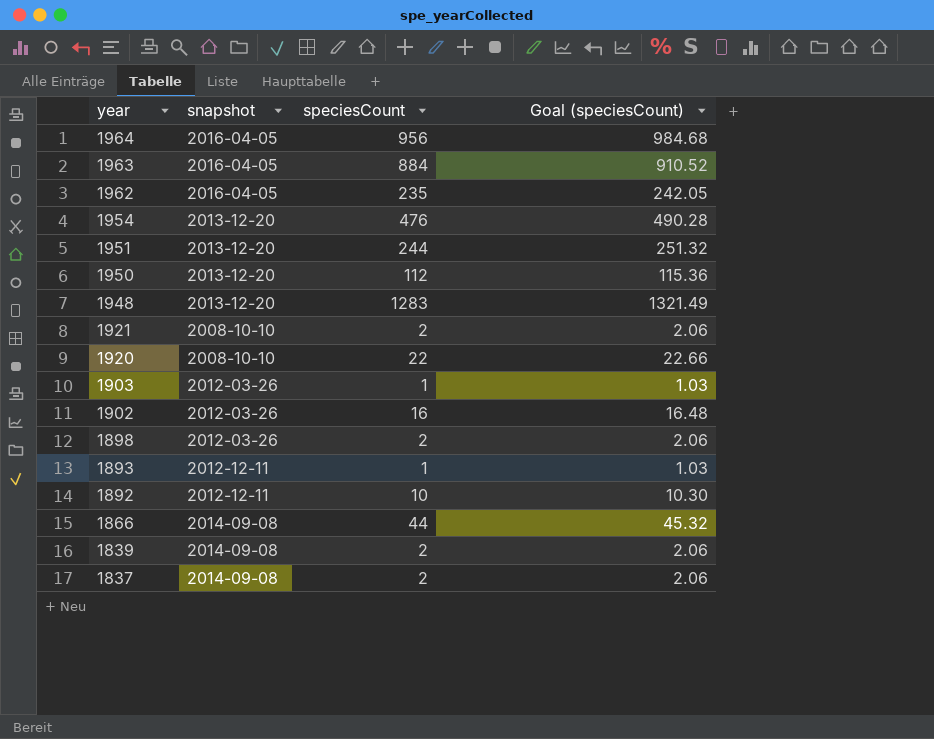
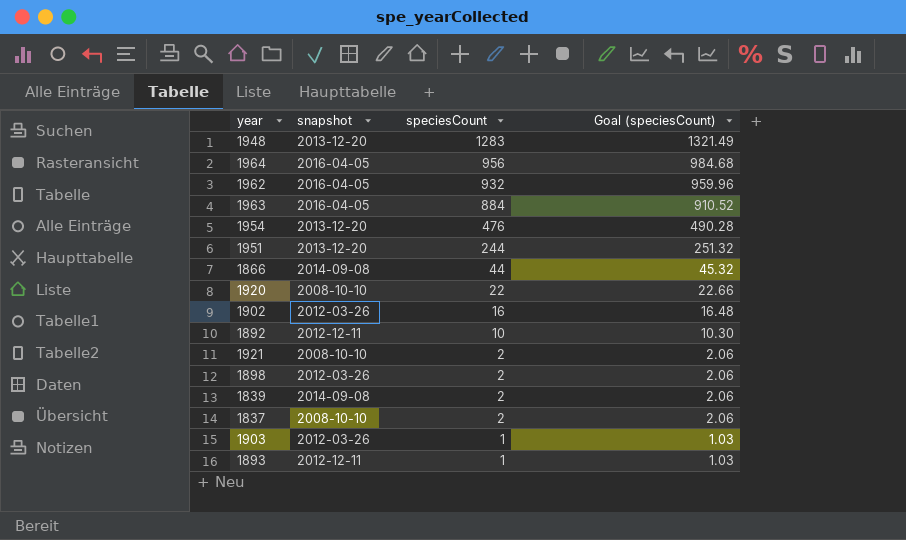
row order: year descending -> speciesCount descending
row 1950: 2013-12-20 | 112 | 115.36 -> none
1962 | speciesCount: 235 -> 932
1962 | Goal (speciesCount): 242.05 -> 959.96
1837 | snapshot: 2014-09-08 -> 2008-10-10

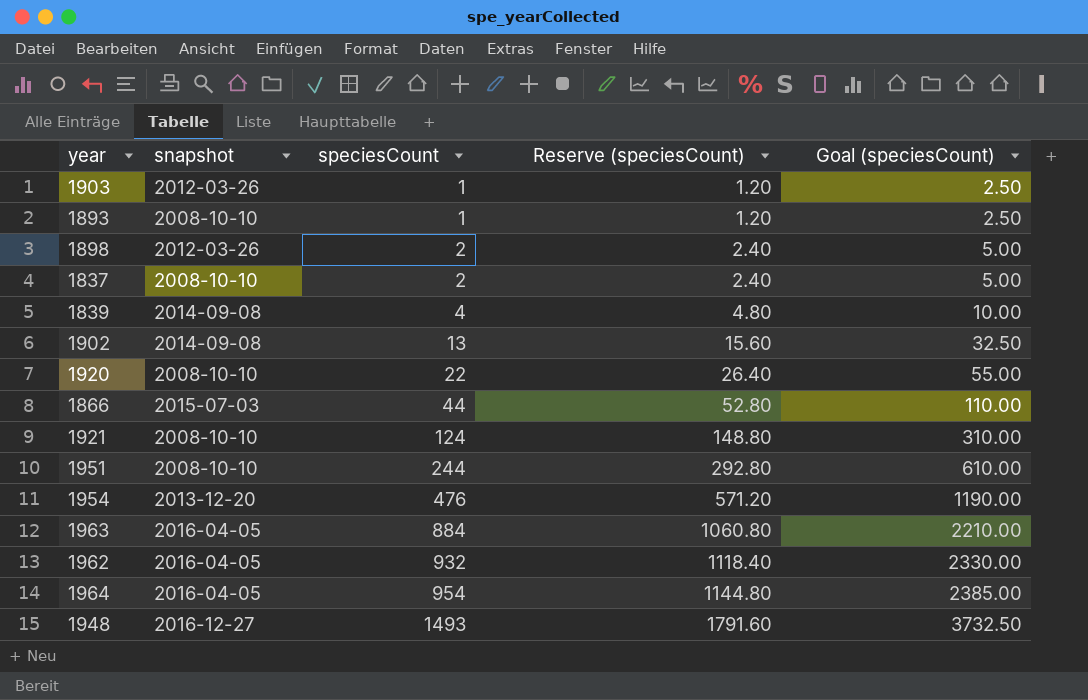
row order: speciesCount descending -> speciesCount ascending
column Reserve (speciesCount) | formula: none -> [speciesCount] * 1.2
column Goal (speciesCount) | formula: [speciesCount] * 1.03 -> [speciesCount] * 2.5
row 1892: 2012-12-11 | 10 | 10.30 -> none
1893 | snapshot: 2012-12-11 -> 2008-10-10
1839 | speciesCount: 2 -> 4
1902 | snapshot: 2012-03-26 -> 2014-09-08
1902 | speciesCount: 16 -> 13
1866 | snapshot: 2014-09-08 -> 2015-07-03
1921 | speciesCount: 2 -> 124
1951 | snapshot: 2013-12-20 -> 2008-10-10
1964 | speciesCount: 956 -> 954
1948 | snapshot: 2013-12-20 -> 2016-12-27
1948 | speciesCount: 1283 -> 1493

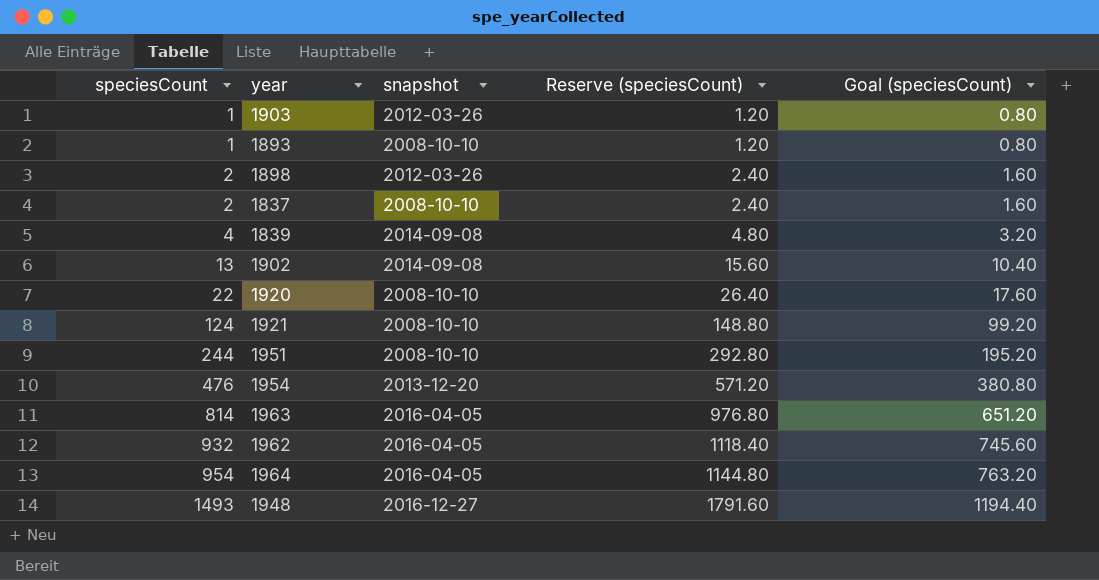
column speciesCount | position: 3 -> 1
column Goal (speciesCount) | formula: [speciesCount] * 2.5 -> [speciesCount] * 0.8
row 1866: 2015-07-03 | 44 | 52.80 | 110.00 -> none
1963 | speciesCount: 884 -> 814
1963 | Reserve (speciesCount): 1060.80 -> 976.80

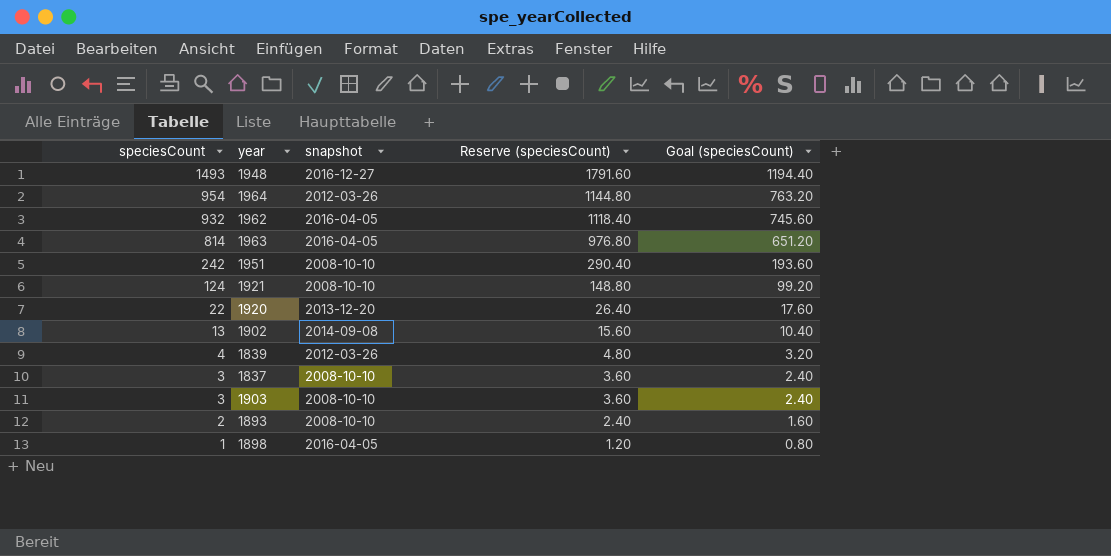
row order: speciesCount ascending -> speciesCount descending
row 1954: 476 | 2013-12-20 | 571.20 | 380.80 -> none
1964 | snapshot: 2016-04-05 -> 2012-03-26
1951 | speciesCount: 244 -> 242
1951 | Reserve (speciesCount): 292.80 -> 290.40
1951 | Goal (speciesCount): 195.20 -> 193.60
1920 | snapshot: 2008-10-10 -> 2013-12-20
1839 | snapshot: 2014-09-08 -> 2012-03-26
1837 | speciesCount: 2 -> 3
1837 | Reserve (speciesCount): 2.40 -> 3.60
1837 | Goal (speciesCount): 1.60 -> 2.40
1903 | speciesCount: 1 -> 3
1903 | snapshot: 2012-03-26 -> 2008-10-10
1903 | Reserve (speciesCount): 1.20 -> 3.60
1903 | Goal (speciesCount): 0.80 -> 2.40
1893 | speciesCount: 1 -> 2
1893 | Reserve (speciesCount): 1.20 -> 2.40
1893 | Goal (speciesCount): 0.80 -> 1.60
1898 | speciesCount: 2 -> 1
1898 | snapshot: 2012-03-26 -> 2016-04-05
1898 | Reserve (speciesCount): 2.40 -> 1.20
1898 | Goal (speciesCount): 1.60 -> 0.80

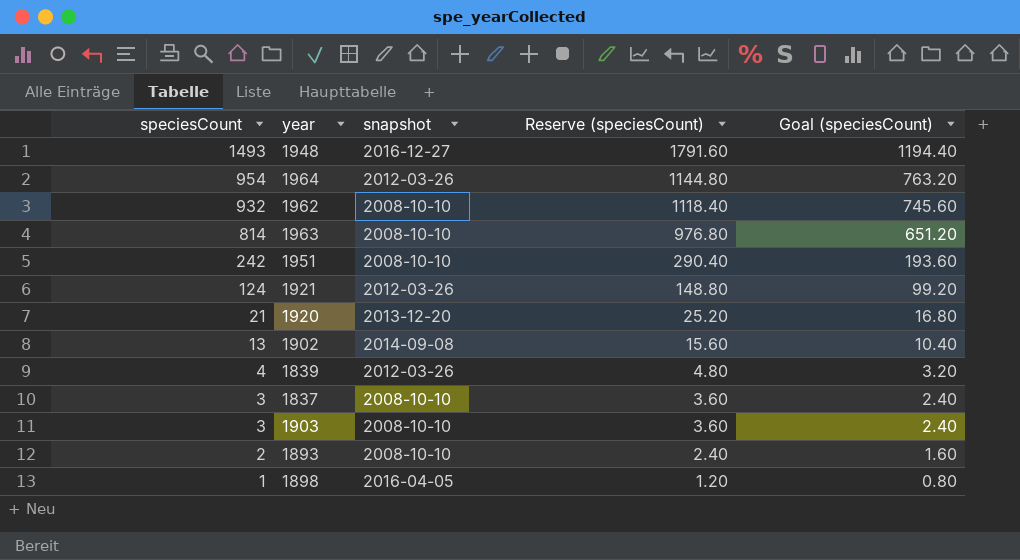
1962 | snapshot: 2016-04-05 -> 2008-10-10
1963 | snapshot: 2016-04-05 -> 2008-10-10
1921 | snapshot: 2008-10-10 -> 2012-03-26
1920 | speciesCount: 22 -> 21
1920 | Reserve (speciesCount): 26.40 -> 25.20
1920 | Goal (speciesCount): 17.60 -> 16.80

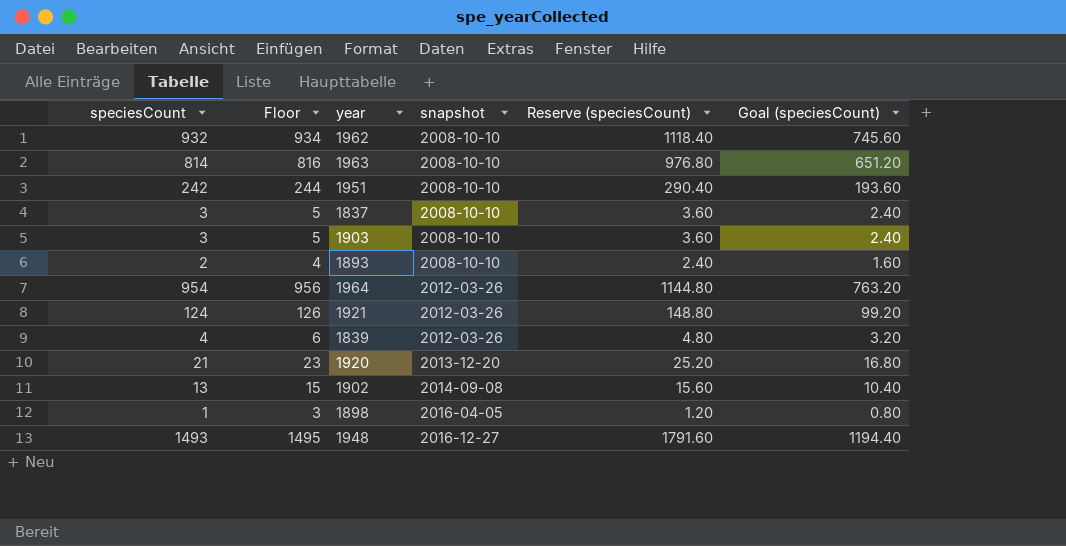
row order: speciesCount descending -> snapshot ascending
column Floor | formula: none -> [speciesCount] + 2

